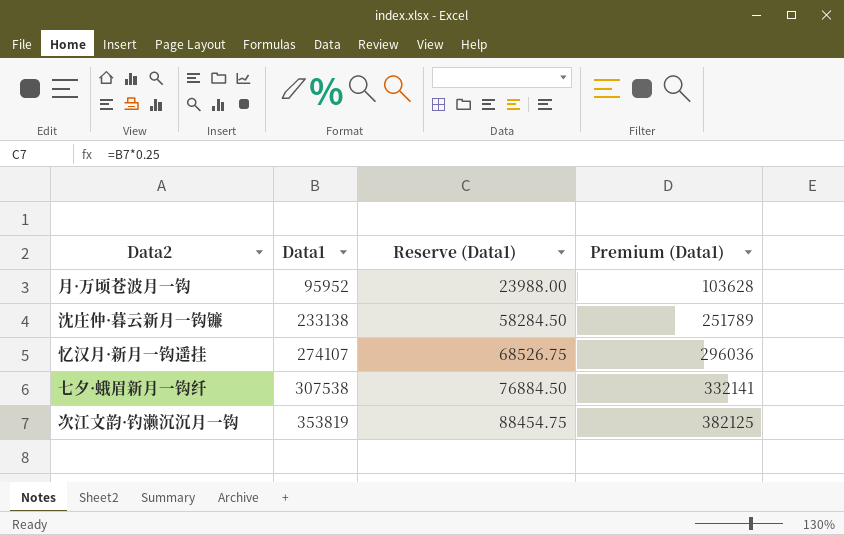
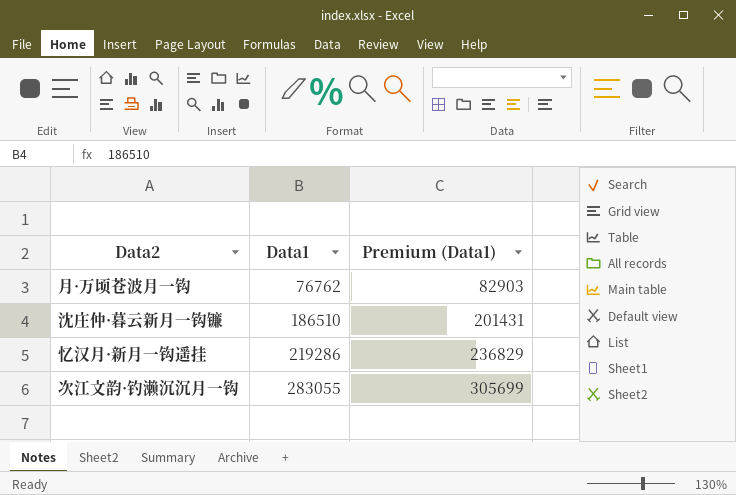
column Reserve (Data1) | formula: [Data1] * 0.25 -> none
row 七夕·蛾眉新月一钩纤: 307538 | 76884.50 | 332141 -> none
月·万顷苍波月一钩 | Data1: 95952 -> 76762
月·万顷苍波月一钩 | Premium (Data1): 103628 -> 82903
沈庄仲·暮云新月一钩镰 | Data1: 233138 -> 186510
沈庄仲·暮云新月一钩镰 | Premium (Data1): 251789 -> 201431
忆汉月·新月一钩遥挂 | Data1: 274107 -> 219286
忆汉月·新月一钩遥挂 | Premium (Data1): 296036 -> 236829
次江文韵·钓濑沉沉月一钩 | Data1: 353819 -> 283055
次江文韵·钓濑沉沉月一钩 | Premium (Data1): 382125 -> 305699

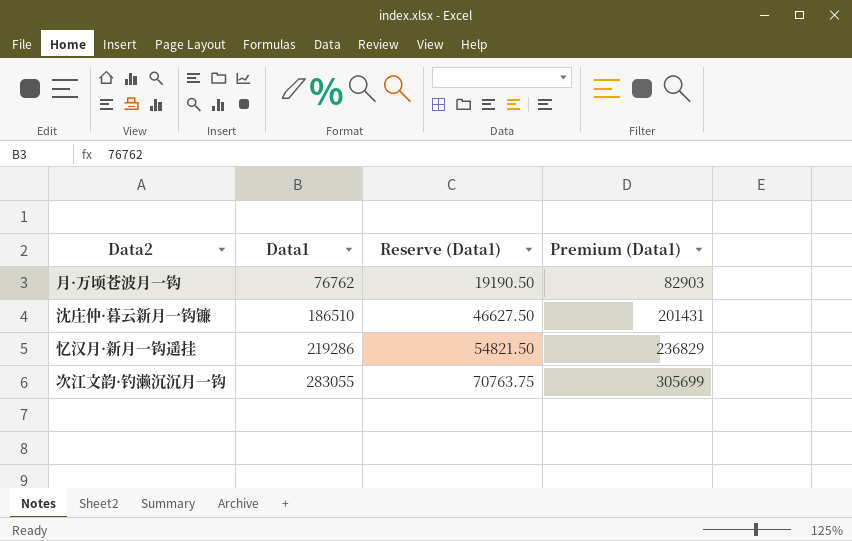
column Reserve (Data1) | formula: none -> [Data1] * 0.25

